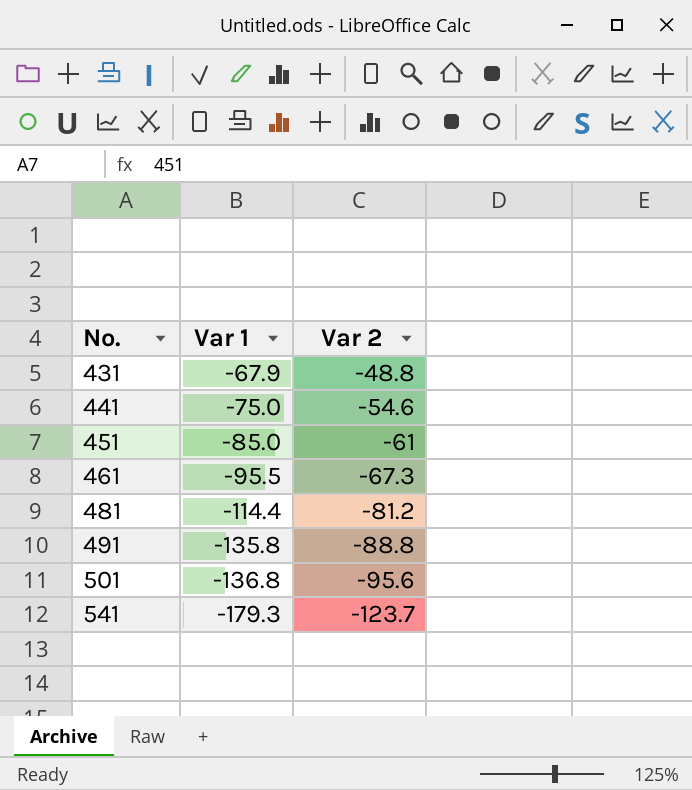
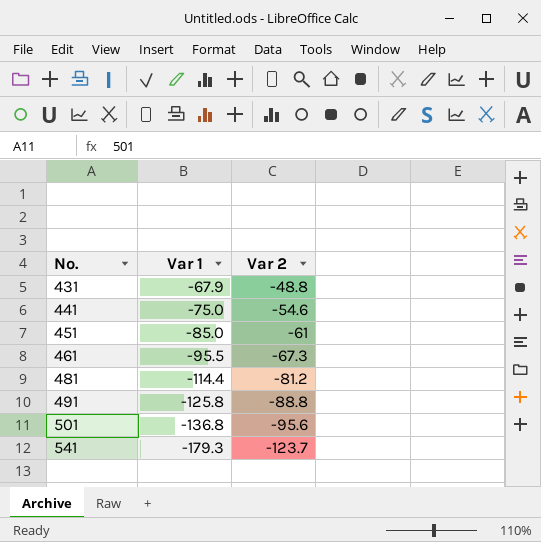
491 | Var 1: -135.8 -> -125.8

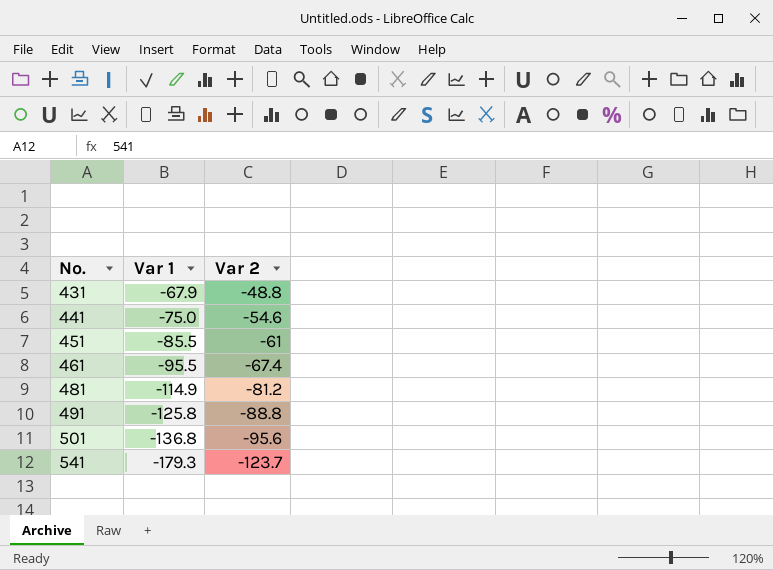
451 | Var 1: -85.0 -> -85.5
461 | Var 2: -67.3 -> -67.4
481 | Var 1: -114.4 -> -114.9

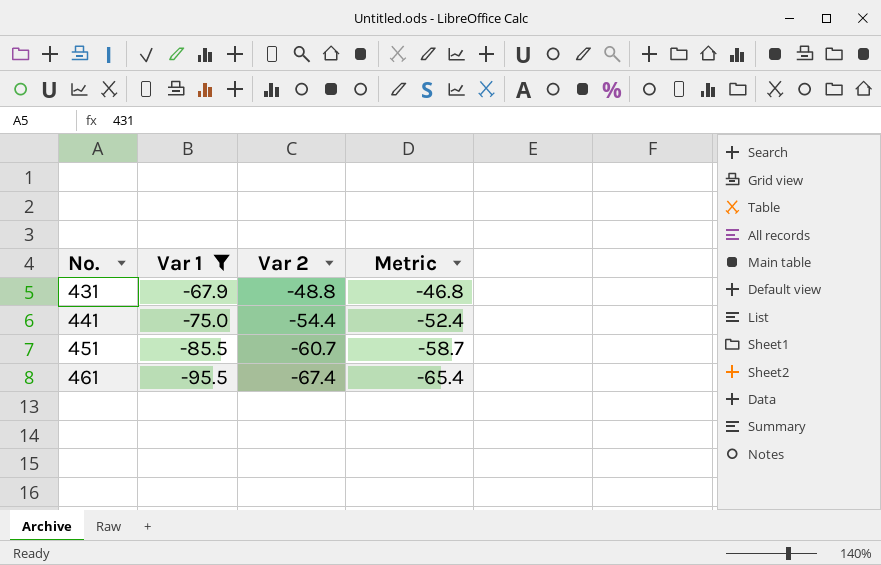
filter: none -> Var 1 >= -95.5
column Metric | formula: none -> [Var 2] + 2
441 | Var 2: -54.6 -> -54.4
451 | Var 2: -61 -> -60.7

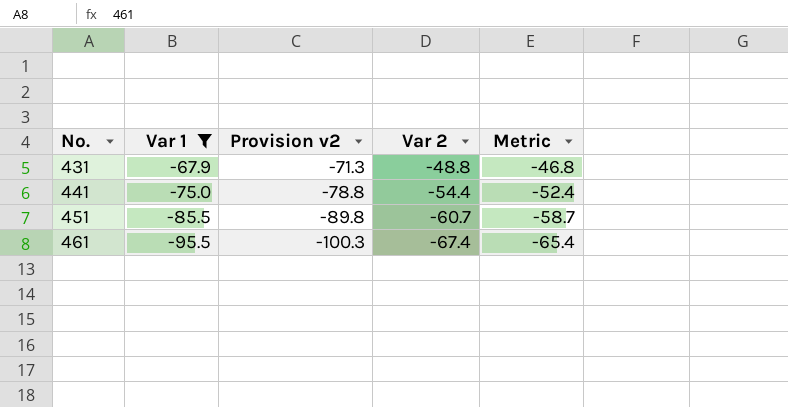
column Provision v2 | formula: none -> [Var 1] * 1.05

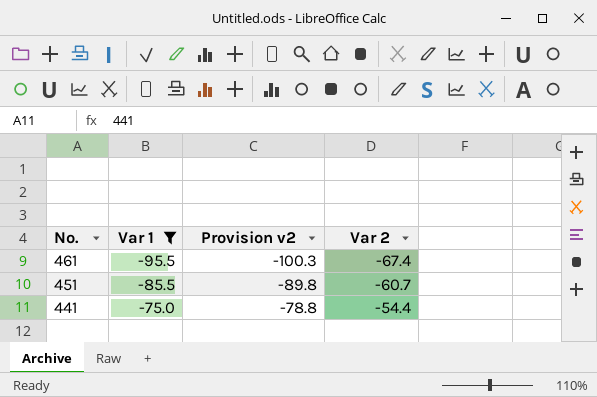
row order: No. ascending -> No. descending
column Metric | formula: [Var 2] + 2 -> none
row 431: -67.9 | -71.3 | -48.8 | -46.8 -> none

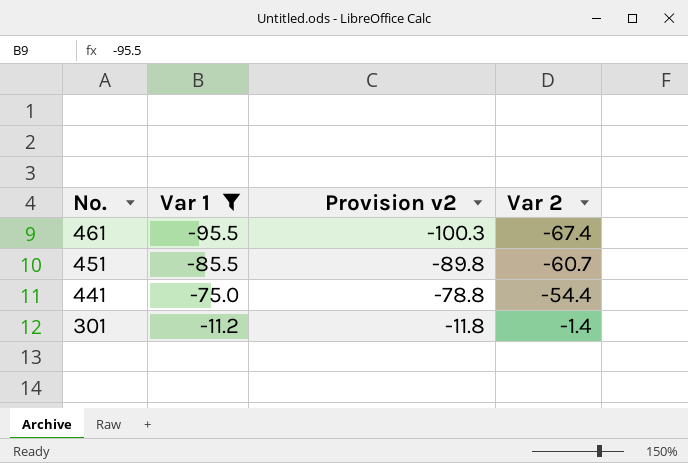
row 301: none -> -11.2 | -11.8 | -1.4

